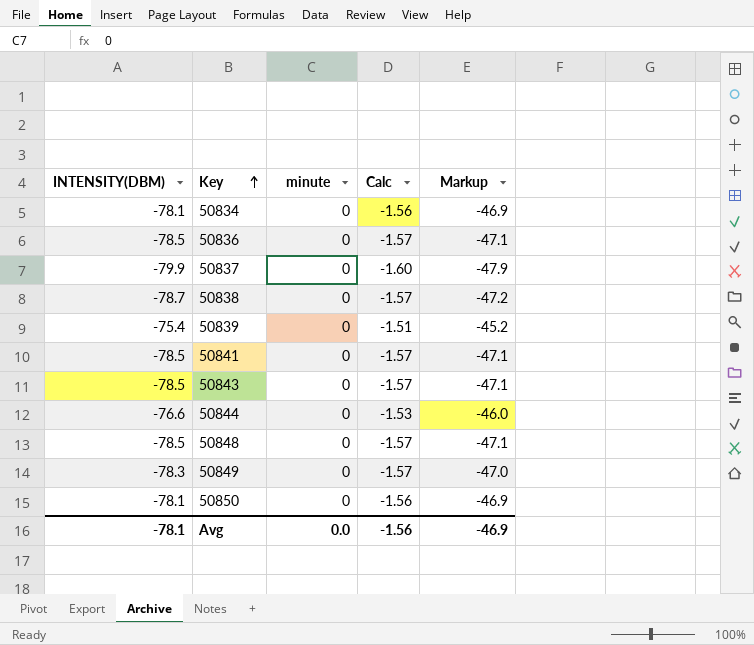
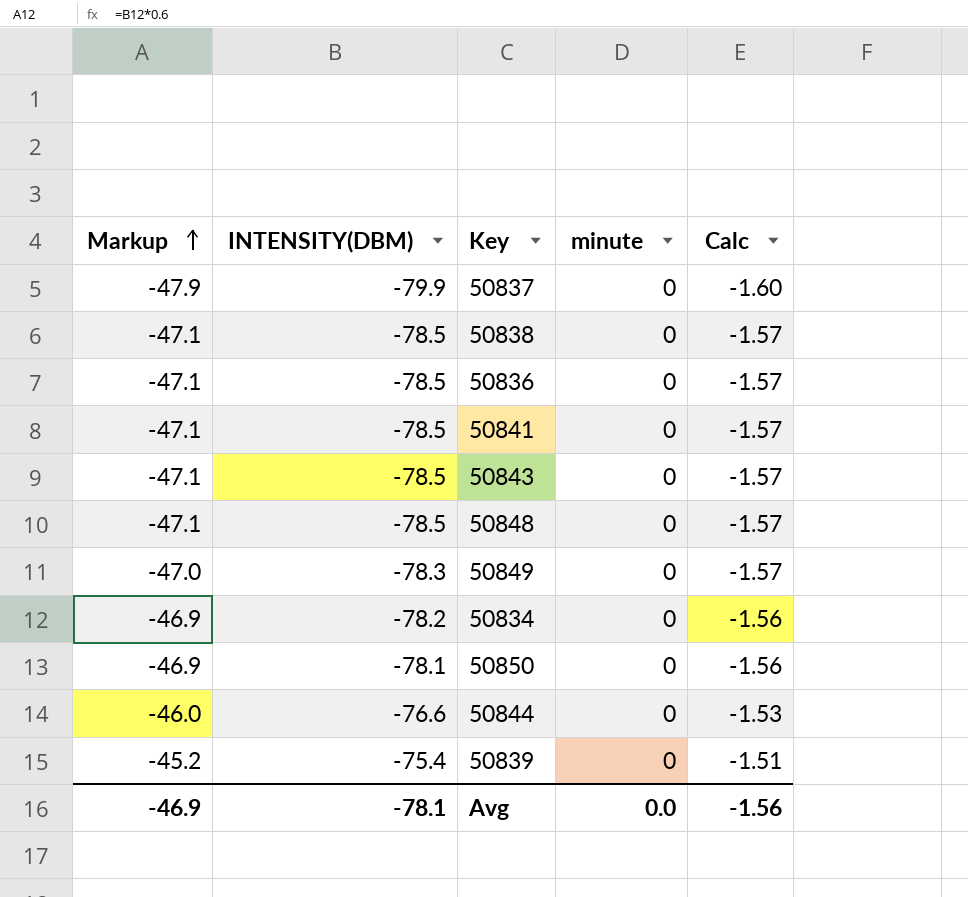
row order: Key ascending -> Markup ascending
column Markup | position: 5 -> 1
50838 | Markup: -47.2 -> -47.1
50838 | INTENSITY(DBM): -78.7 -> -78.5
50834 | INTENSITY(DBM): -78.1 -> -78.2

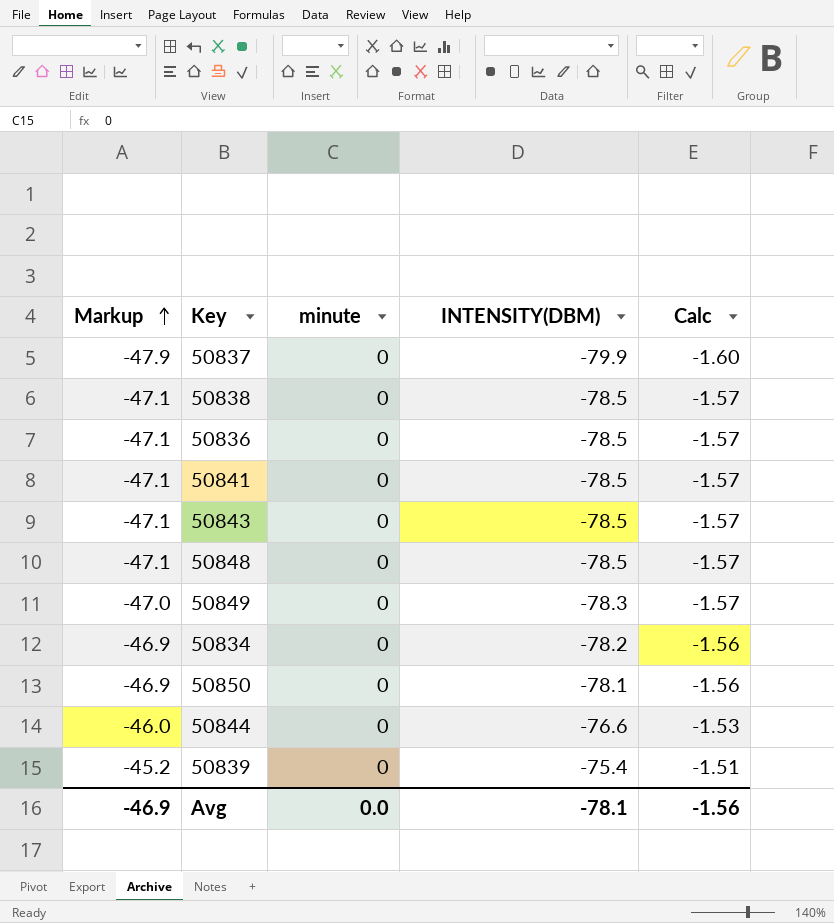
column INTENSITY(DBM) | position: 2 -> 4

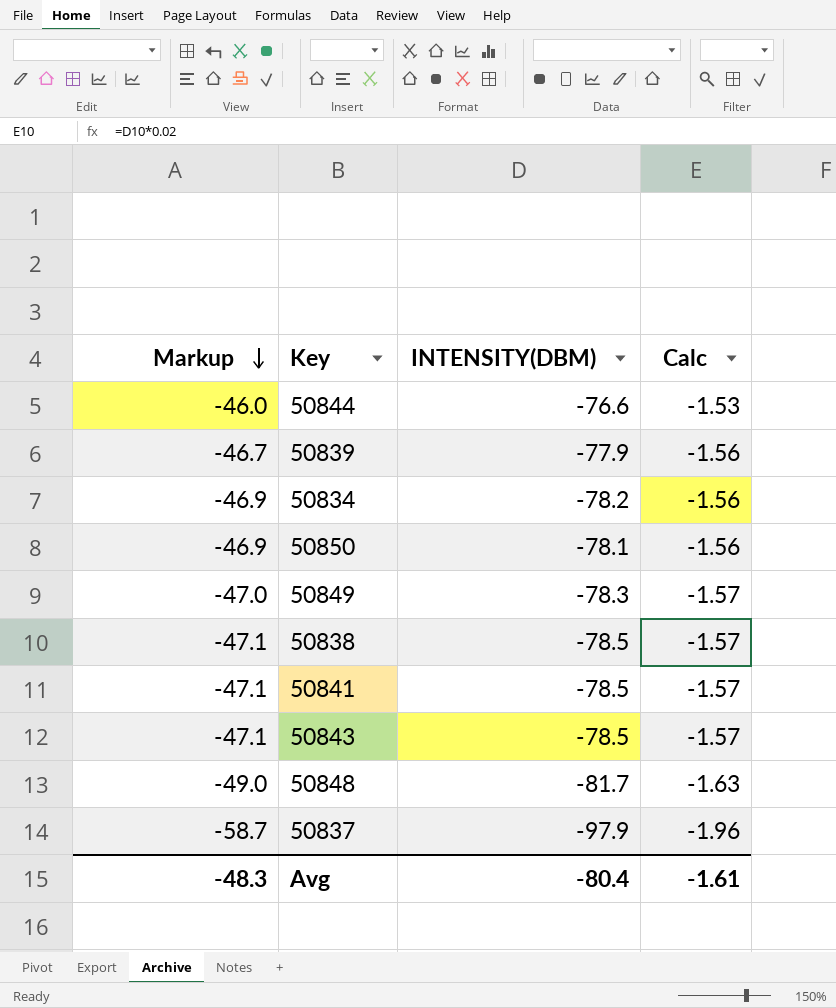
row order: Markup ascending -> Markup descending
column minute | position: 3 -> none
row 50836: -47.1 | 0 | -78.5 | -1.57 -> none
50839 | Markup: -45.2 -> -46.7
50839 | INTENSITY(DBM): -75.4 -> -77.9
50839 | Calc: -1.51 -> -1.56
50848 | Markup: -47.1 -> -49.0
50848 | INTENSITY(DBM): -78.5 -> -81.7
50848 | Calc: -1.57 -> -1.63
50837 | Markup: -47.9 -> -58.7
50837 | INTENSITY(DBM): -79.9 -> -97.9
50837 | Calc: -1.60 -> -1.96
Avg | Markup: -46.9 -> -48.3
Avg | INTENSITY(DBM): -78.1 -> -80.4
Avg | Calc: -1.56 -> -1.61

